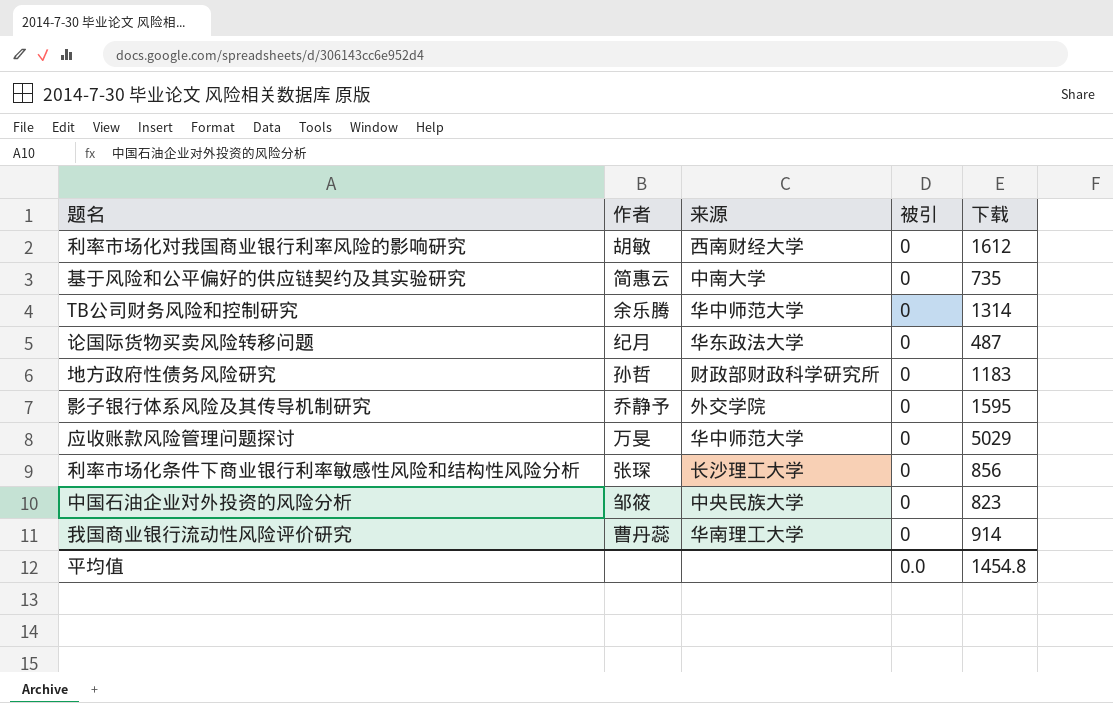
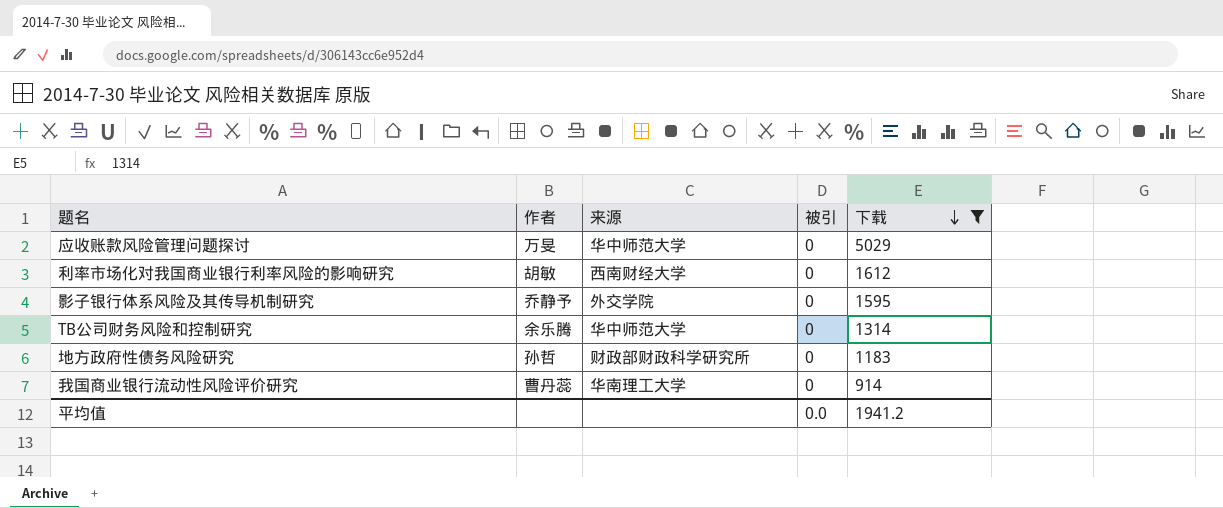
filter: none -> 下载 >= 914
row order: none -> 下载 descending
平均值 | 下载: 1454.8 -> 1941.2

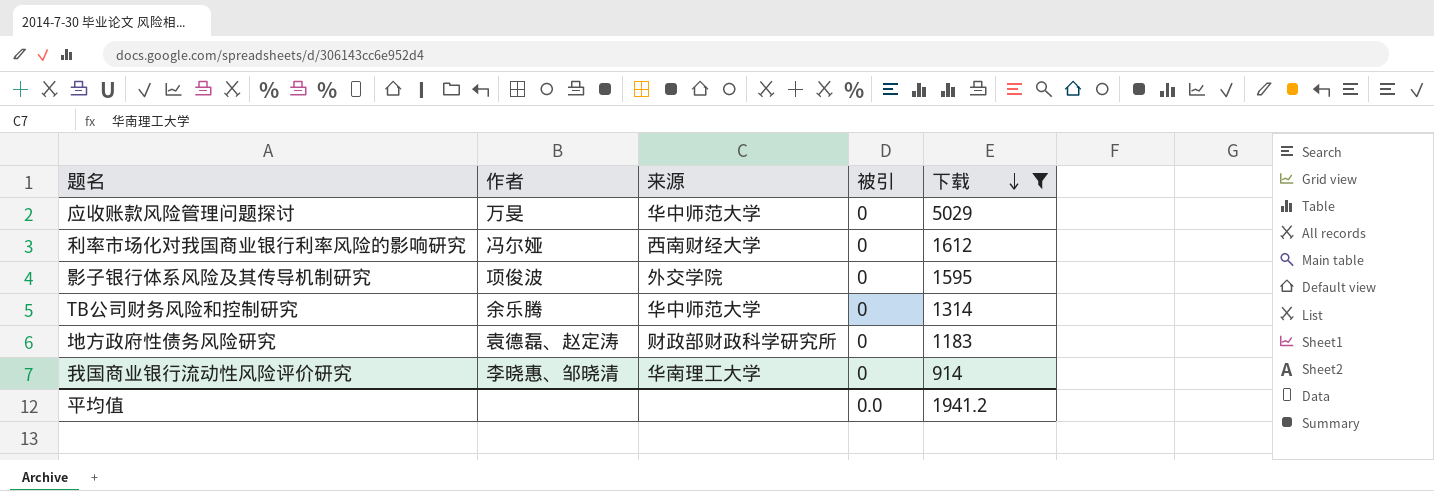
利率市场化对我国商业银行利率风险的影响研究 | 作者: 胡敏 -> 冯尔娅
影子银行体系风险及其传导机制研究 | 作者: 乔静予 -> 项俊波
地方政府性债务风险研究 | 作者: 孙哲 -> 袁德磊、赵定涛
我国商业银行流动性风险评价研究 | 作者: 曹丹蕊 -> 李晓惠、邹晓清

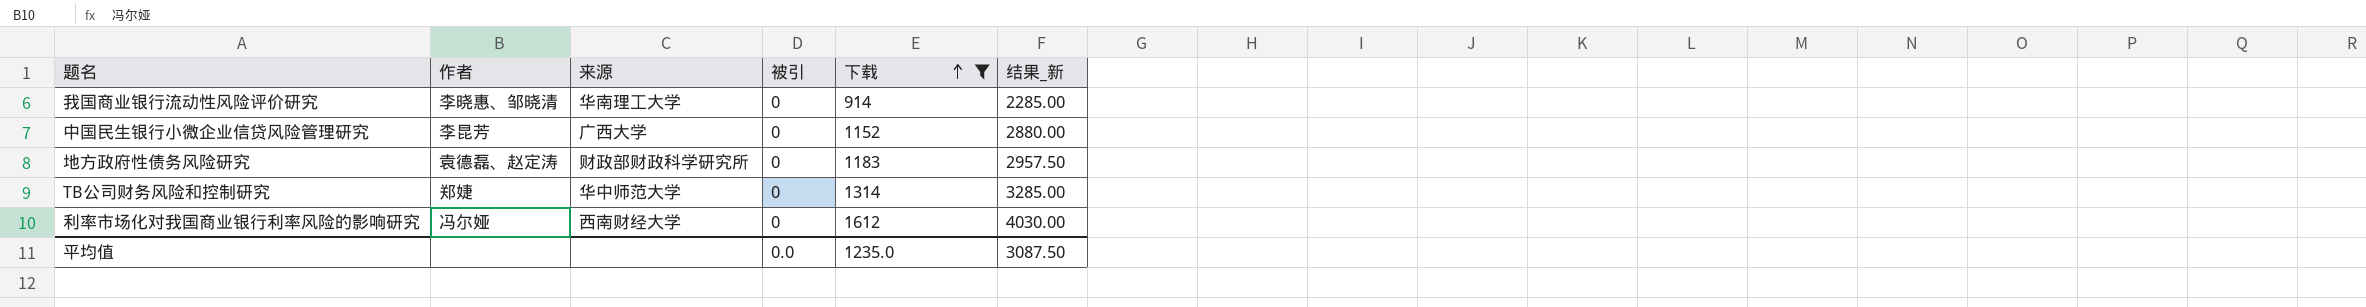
row order: 下载 descending -> 下载 ascending
column 结果_新 | formula: none -> [下载] * 2.5
row 应收账款风险管理问题探讨: 万旻 | 华中师范大学 | 0 | 5029 -> none
row 影子银行体系风险及其传导机制研究: 项俊波 | 外交学院 | 0 | 1595 -> none
row 中国民生银行小微企业信贷风险管理研究: none -> 李昆芳 | 广西大学 | 0 | 1152 | 2880.00
TB公司财务风险和控制研究 | 作者: 余乐腾 -> 郑婕
平均值 | 下载: 1941.2 -> 1235.0

